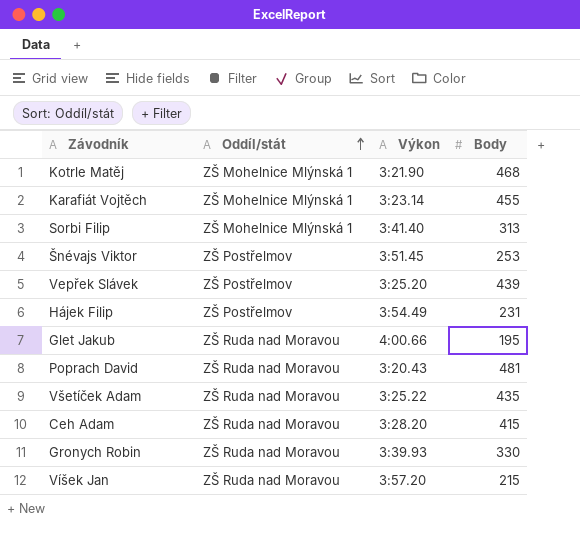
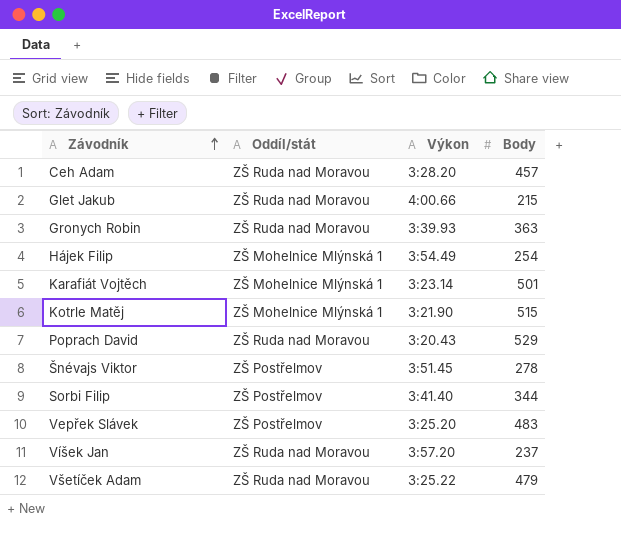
row order: Oddíl/stát ascending -> Závodník ascending
Ceh Adam | Body: 415 -> 457
Glet Jakub | Body: 195 -> 215
Gronych Robin | Body: 330 -> 363
Hájek Filip | Oddíl/stát: ZŠ Postřelmov -> ZŠ Mohelnice Mlýnská 1
Hájek Filip | Body: 231 -> 254
Karafiát Vojtěch | Body: 455 -> 501
Kotrle Matěj | Body: 468 -> 515
Poprach David | Body: 481 -> 529
Šnévajs Viktor | Body: 253 -> 278
Sorbi Filip | Oddíl/stát: ZŠ Mohelnice Mlýnská 1 -> ZŠ Postřelmov
Sorbi Filip | Body: 313 -> 344
Vepřek Slávek | Body: 439 -> 483
Víšek Jan | Body: 215 -> 237
Všetíček Adam | Body: 435 -> 479

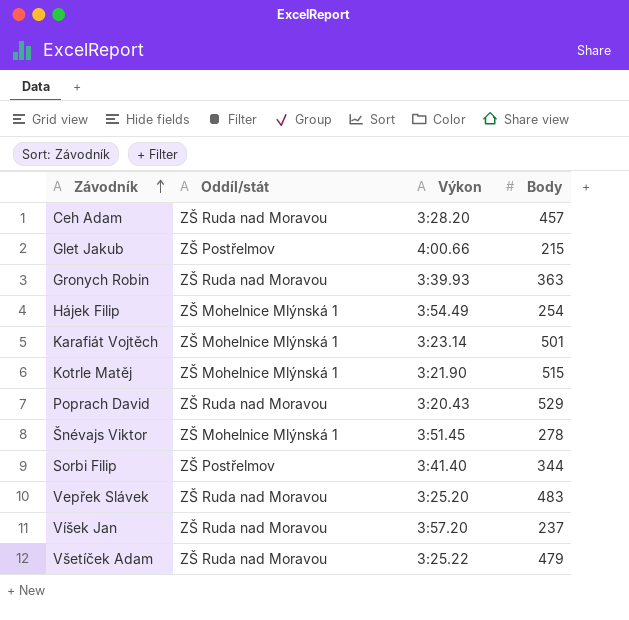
Glet Jakub | Oddíl/stát: ZŠ Ruda nad Moravou -> ZŠ Postřelmov
Šnévajs Viktor | Oddíl/stát: ZŠ Postřelmov -> ZŠ Mohelnice Mlýnská 1
Vepřek Slávek | Oddíl/stát: ZŠ Postřelmov -> ZŠ Ruda nad Moravou

